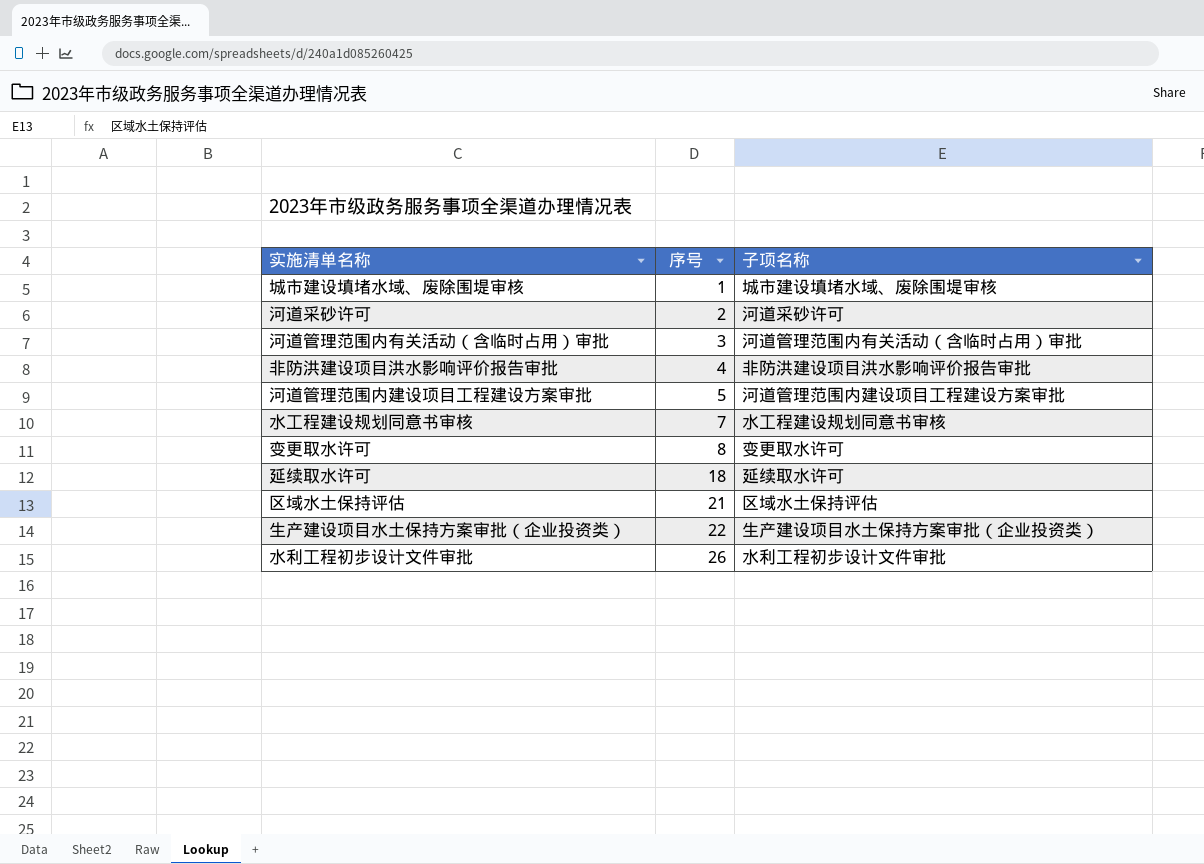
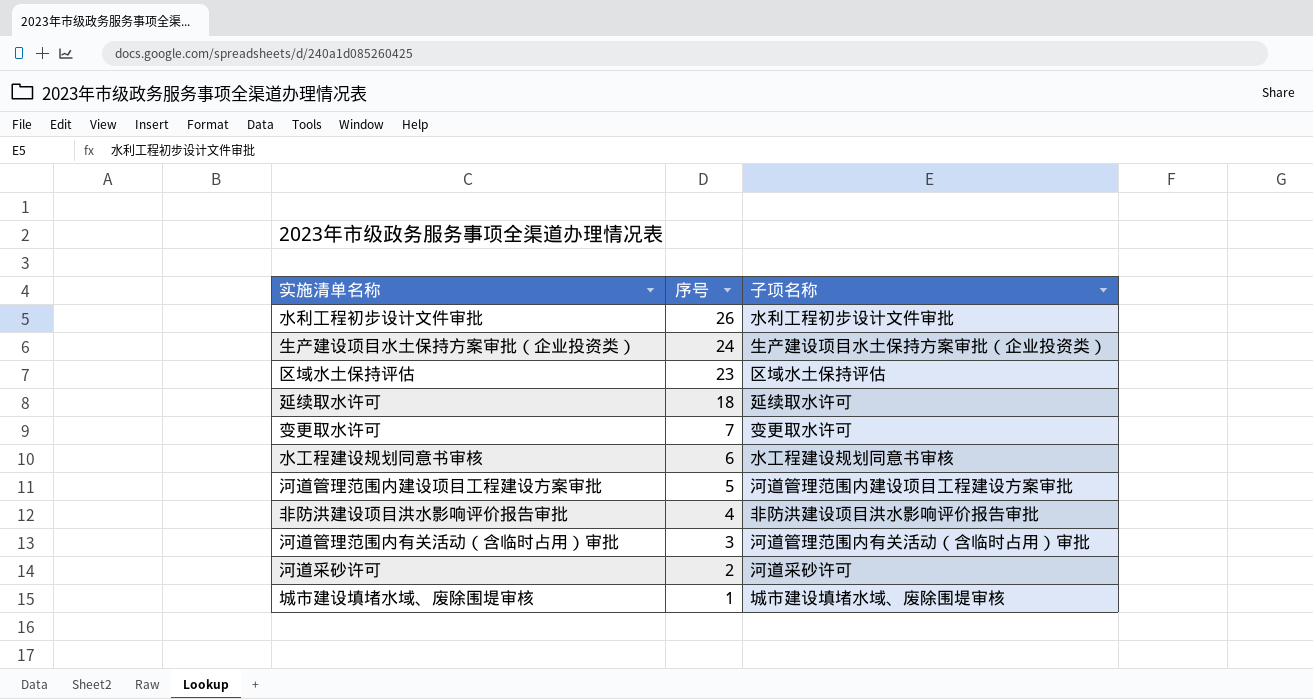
row order: 序号 ascending -> 序号 descending
生产建设项目水土保持方案审批（企业投资类） | 序号: 22 -> 24
区域水土保持评估 | 序号: 21 -> 23
变更取水许可 | 序号: 8 -> 7
水工程建设规划同意书审核 | 序号: 7 -> 6

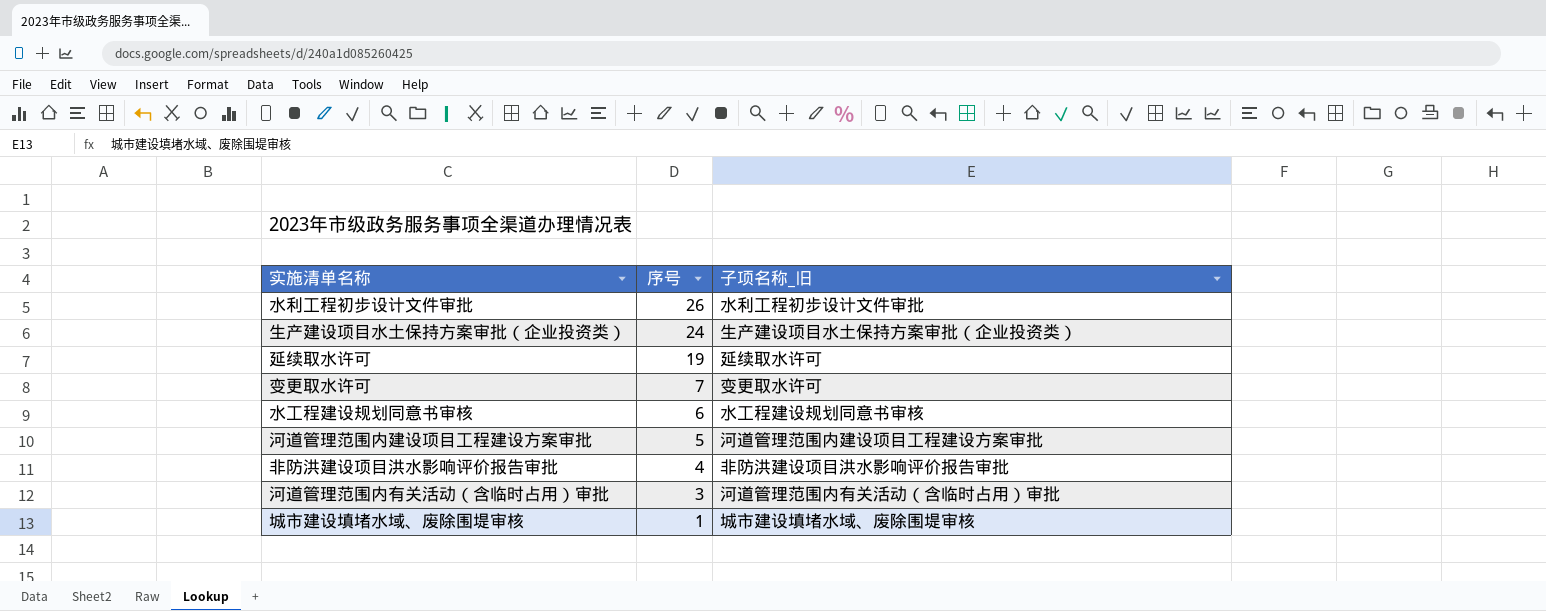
column name: 子项名称 -> 子项名称_旧
row 区域水土保持评估: 23 | 区域水土保持评估 -> none
row 河道采砂许可: 2 | 河道采砂许可 -> none
延续取水许可 | 序号: 18 -> 19

